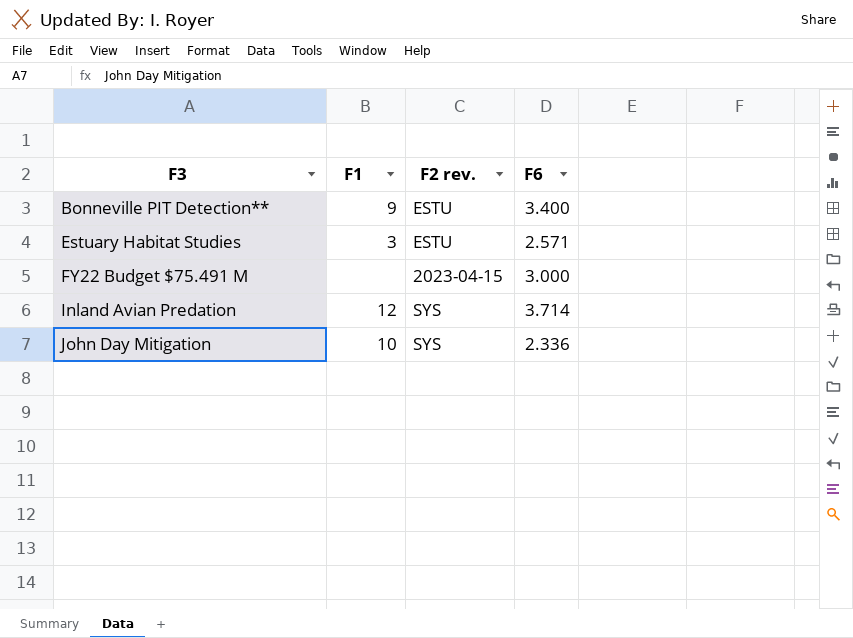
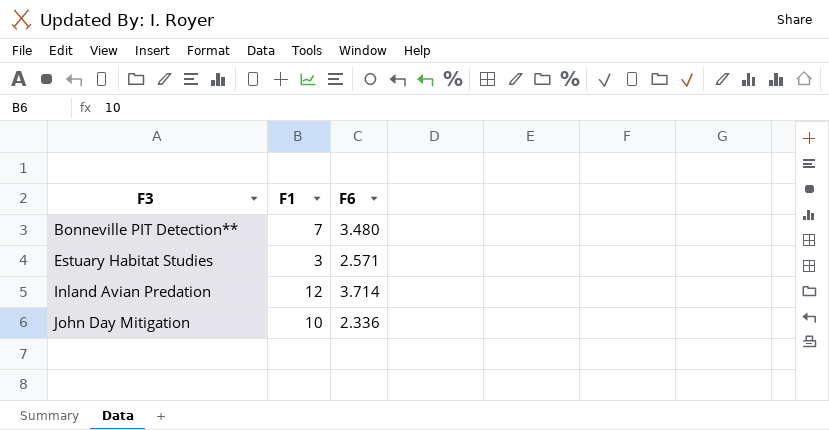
column F2 rev. | position: 3 -> none
row FY22 Budget $75.491 M: none | 2023-04-15 | 3.000 -> none
Bonneville PIT Detection** | F1: 9 -> 7
Bonneville PIT Detection** | F6: 3.400 -> 3.480

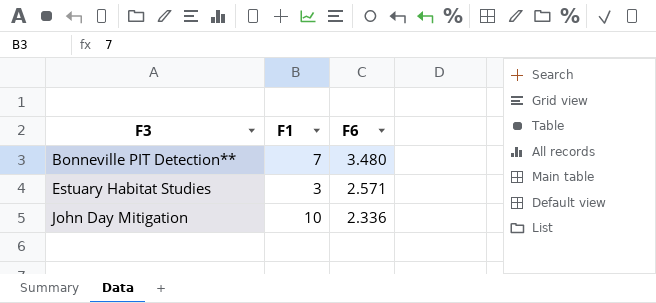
row Inland Avian Predation: 12 | 3.714 -> none

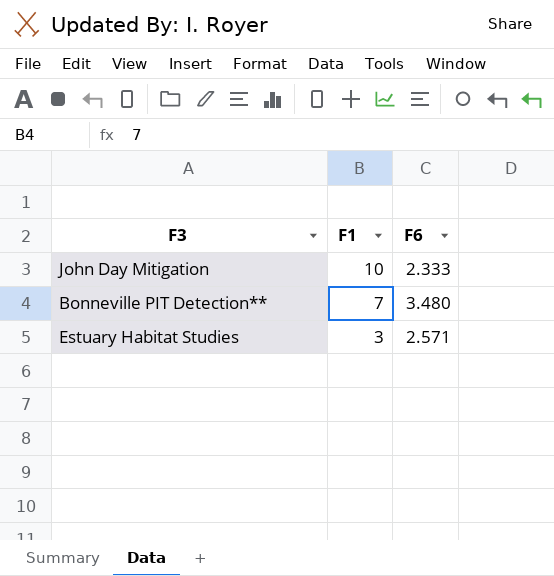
row order: F3 ascending -> F1 descending
John Day Mitigation | F6: 2.336 -> 2.333

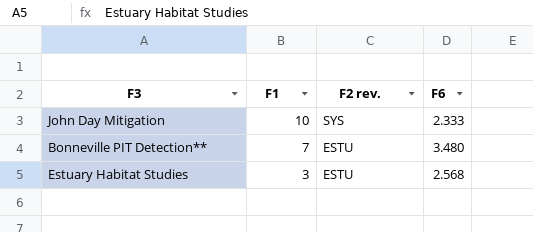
column F2 rev. | position: none -> 3
Estuary Habitat Studies | F6: 2.571 -> 2.568

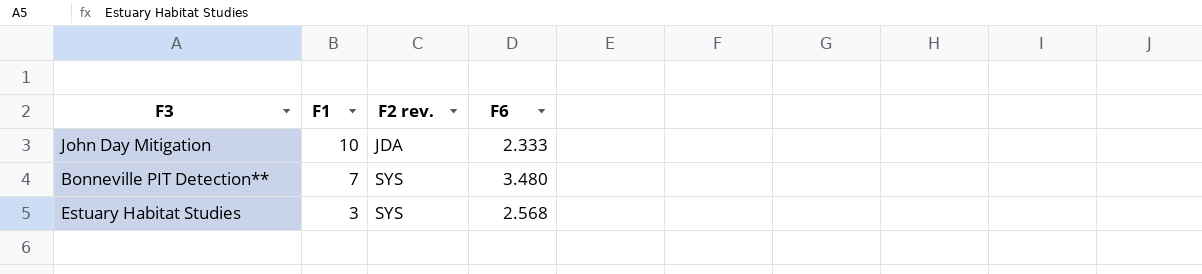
John Day Mitigation | F2 rev.: SYS -> JDA
Bonneville PIT Detection** | F2 rev.: ESTU -> SYS
Estuary Habitat Studies | F2 rev.: ESTU -> SYS

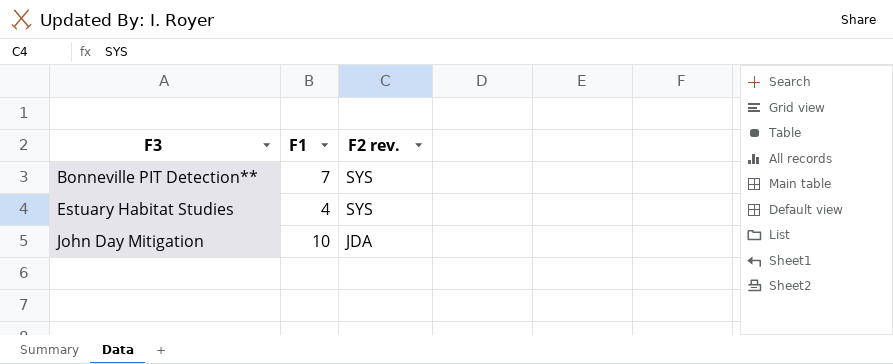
row order: F1 descending -> F3 ascending
column F6 | position: 4 -> none
Estuary Habitat Studies | F1: 3 -> 4

